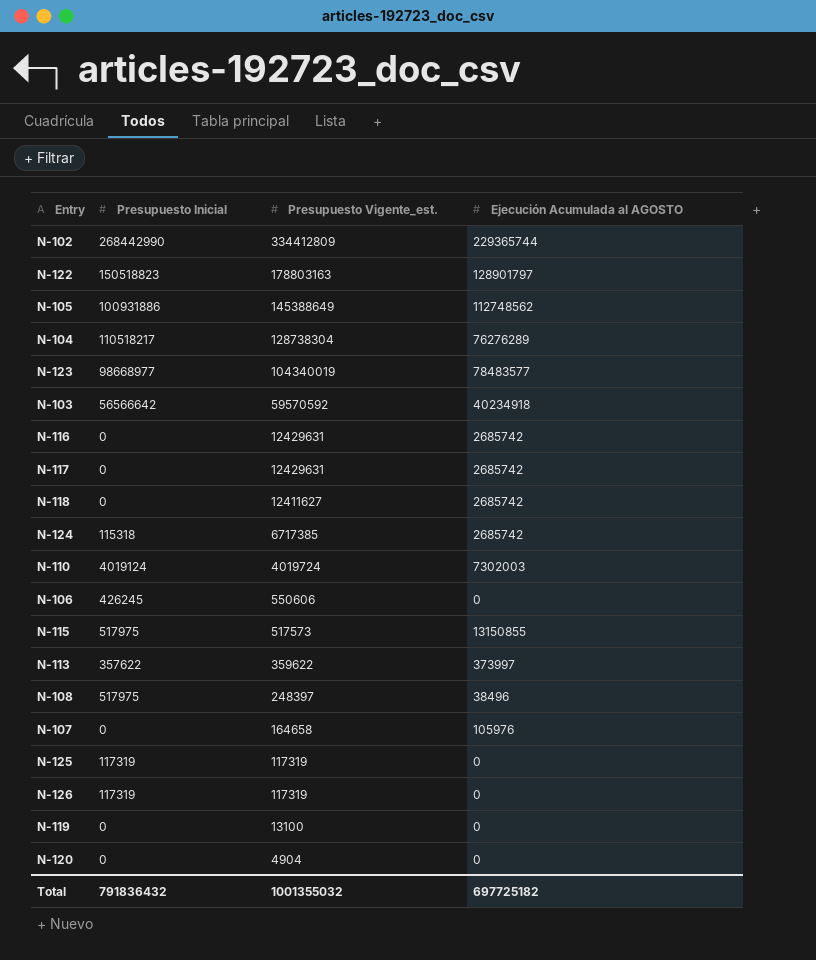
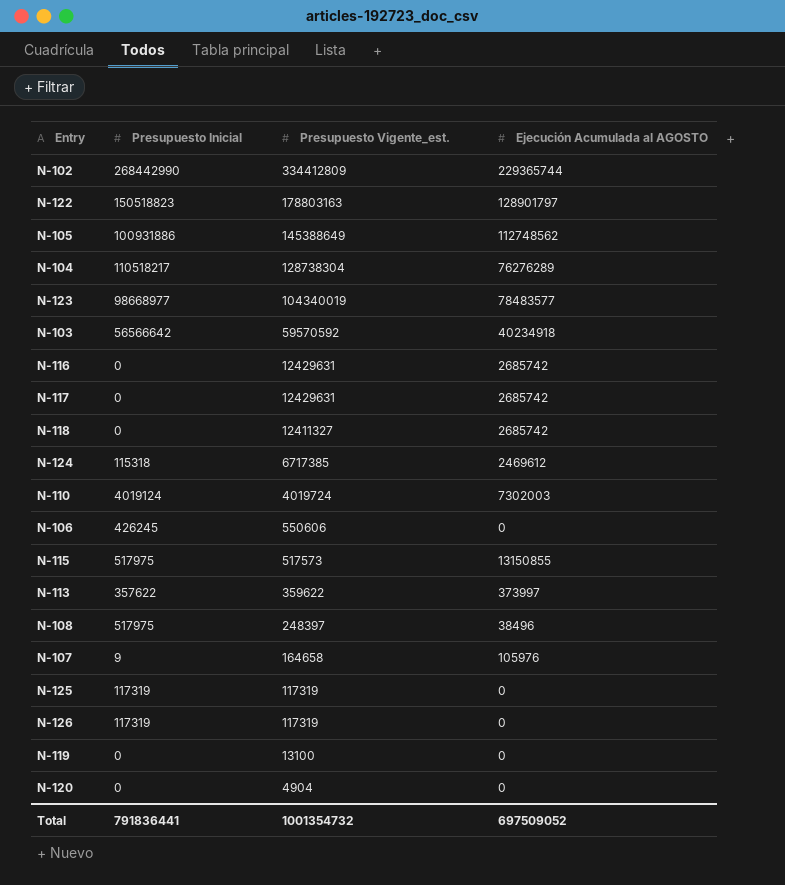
N-118 | Presupuesto Vigente_est.: 12411627 -> 12411327
N-124 | Ejecución Acumulada al AGOSTO: 2685742 -> 2469612
N-107 | Presupuesto Inicial: 0 -> 9
Total | Presupuesto Inicial: 791836432 -> 791836441
Total | Presupuesto Vigente_est.: 1001355032 -> 1001354732
Total | Ejecución Acumulada al AGOSTO: 697725182 -> 697509052

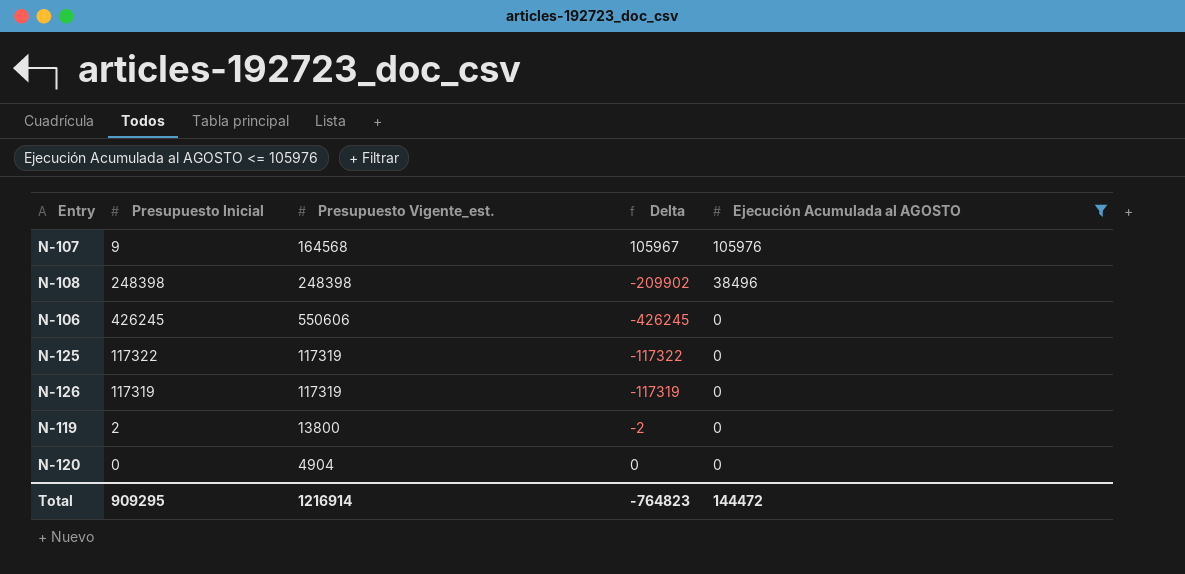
filter: none -> Ejecución Acumulada al AGOSTO <= 105976
row order: Presupuesto Vigente_est. descending -> Ejecución Acumulada al AGOSTO descending
column Delta | formula: none -> [Ejecución Acumulada al AGOSTO] - [Presupuesto Inicial]
N-107 | Presupuesto Vigente_est.: 164658 -> 164568
N-108 | Presupuesto Inicial: 517975 -> 248398
N-108 | Presupuesto Vigente_est.: 248397 -> 248398
N-125 | Presupuesto Inicial: 117319 -> 117322
N-119 | Presupuesto Inicial: 0 -> 2
N-119 | Presupuesto Vigente_est.: 13100 -> 13800
Total | Presupuesto Inicial: 791836441 -> 909295
Total | Presupuesto Vigente_est.: 1001354732 -> 1216914
Total | Ejecución Acumulada al AGOSTO: 697509052 -> 144472

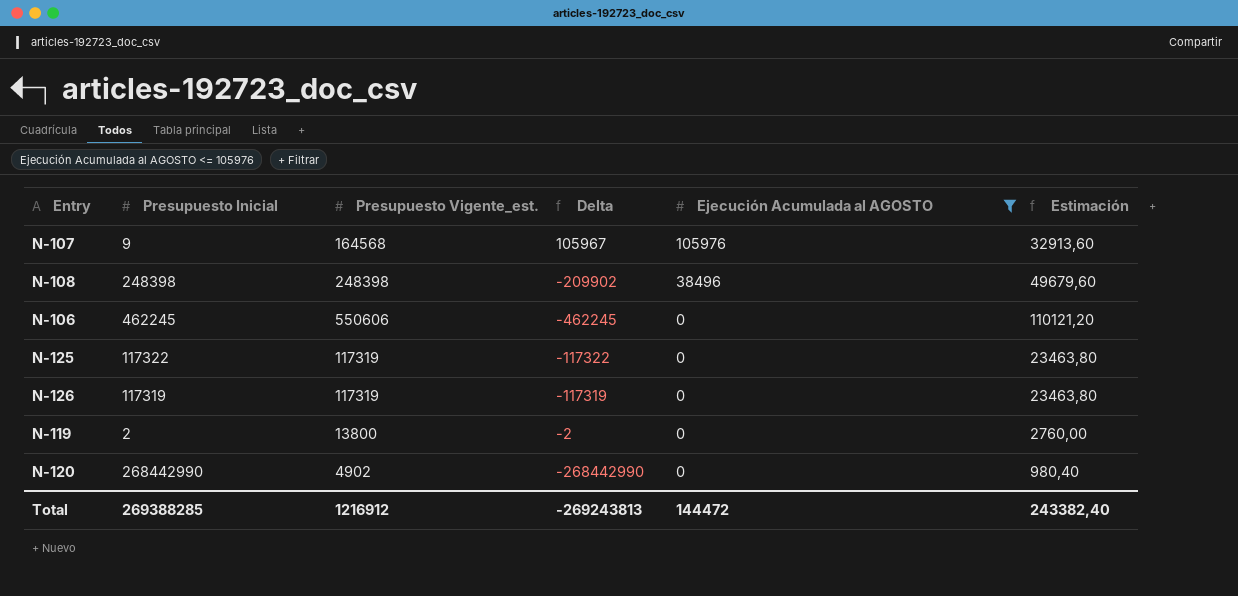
column Estimación | formula: none -> [Presupuesto Vigente_est.] * 0,2
N-106 | Presupuesto Inicial: 426245 -> 462245
N-106 | Delta: -426245 -> -462245
N-120 | Presupuesto Inicial: 0 -> 268442990
N-120 | Presupuesto Vigente_est.: 4904 -> 4902
N-120 | Delta: 0 -> -268442990
Total | Presupuesto Inicial: 909295 -> 269388285
Total | Presupuesto Vigente_est.: 1216914 -> 1216912
Total | Delta: -764823 -> -269243813

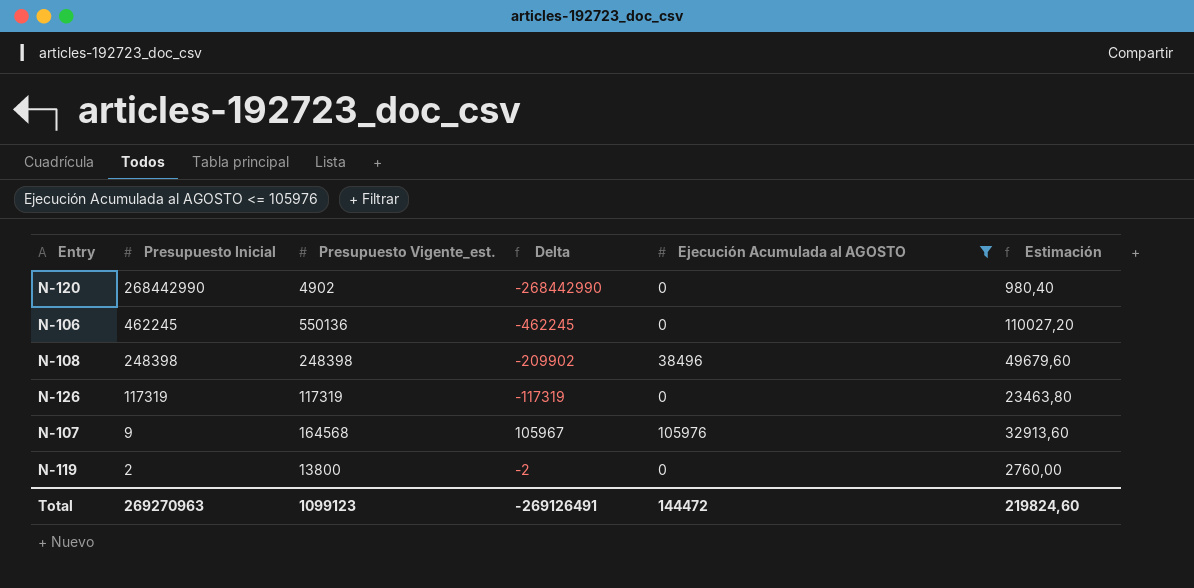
row order: Ejecución Acumulada al AGOSTO descending -> Presupuesto Inicial descending
row N-125: 117322 | 117319 | -117322 | 0 | 23463,80 -> none
N-106 | Presupuesto Vigente_est.: 550606 -> 550136
N-106 | Estimación: 110121,20 -> 110027,20
Total | Presupuesto Inicial: 269388285 -> 269270963
Total | Presupuesto Vigente_est.: 1216912 -> 1099123
Total | Delta: -269243813 -> -269126491
Total | Estimación: 243382,40 -> 219824,60

